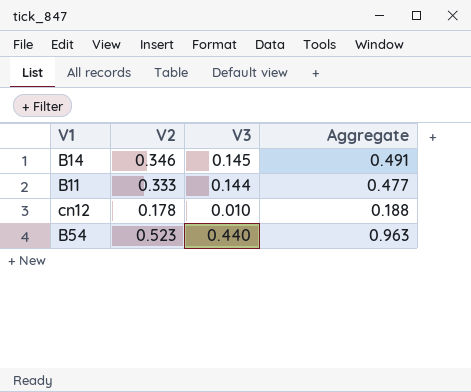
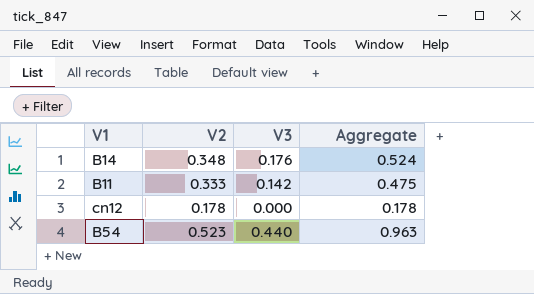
B14 | V2: 0.346 -> 0.348
B14 | V3: 0.145 -> 0.176
B14 | Aggregate: 0.491 -> 0.524
B11 | V3: 0.144 -> 0.142
B11 | Aggregate: 0.477 -> 0.475
cn12 | V3: 0.010 -> 0.000
cn12 | Aggregate: 0.188 -> 0.178

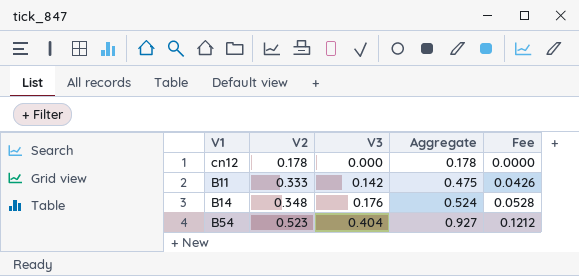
row order: none -> V2 ascending
column Fee | formula: none -> [V3] * 0.3
B54 | V3: 0.440 -> 0.404
B54 | Aggregate: 0.963 -> 0.927

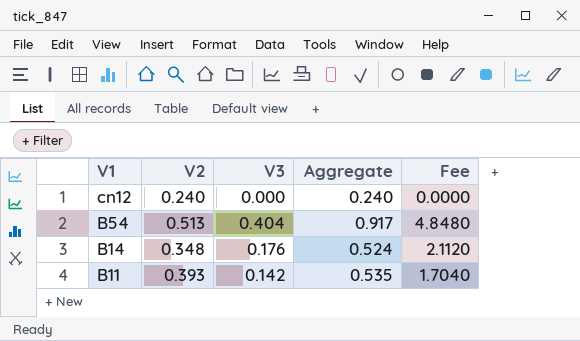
row order: V2 ascending -> V1 descending
column Fee | formula: [V3] * 0.3 -> [V3] * 12
cn12 | V2: 0.178 -> 0.240
cn12 | Aggregate: 0.178 -> 0.240
B54 | V2: 0.523 -> 0.513
B54 | Aggregate: 0.927 -> 0.917
B11 | V2: 0.333 -> 0.393
B11 | Aggregate: 0.475 -> 0.535

